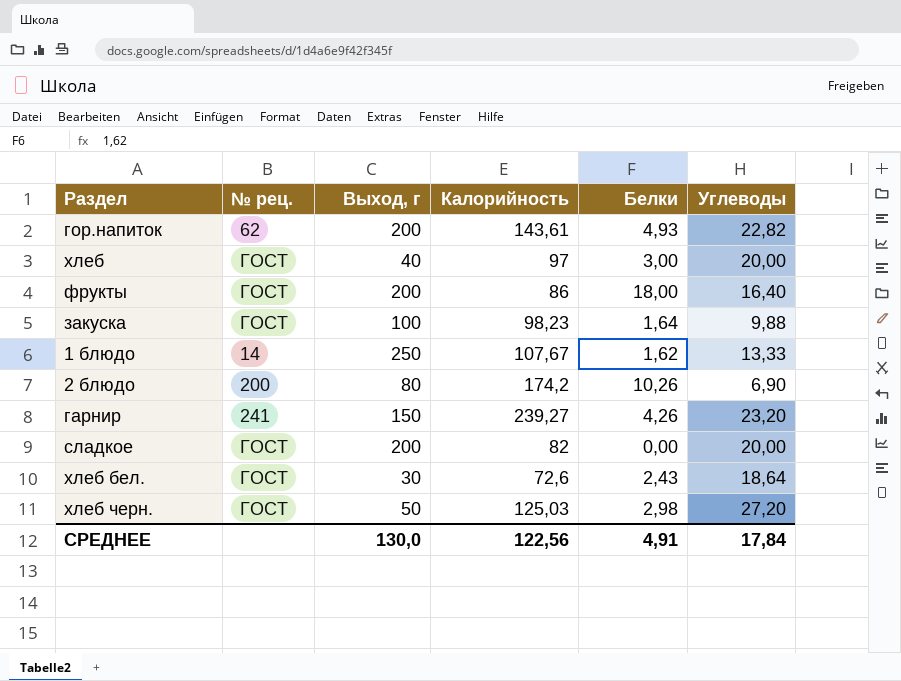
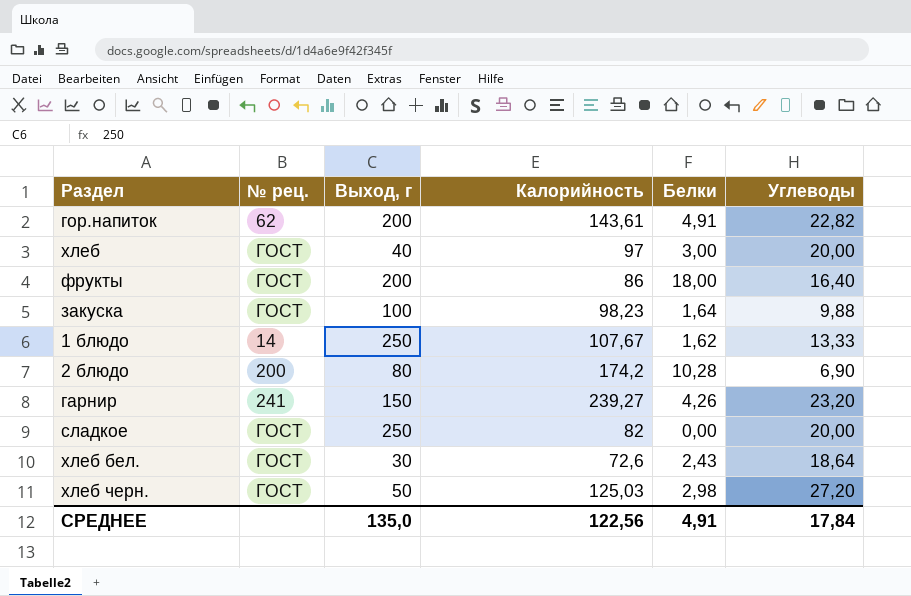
гор.напиток | Белки: 4,93 -> 4,91
2 блюдо | Белки: 10,26 -> 10,28
сладкое | Выход, г: 200 -> 250
СРЕДНЕЕ | Выход, г: 130,0 -> 135,0

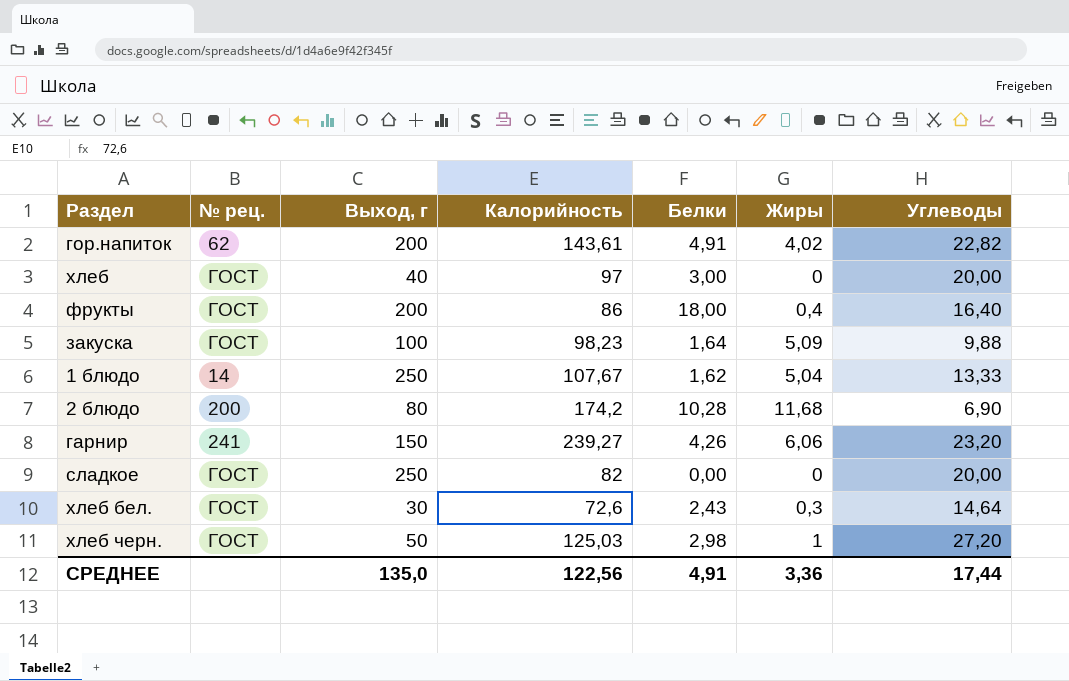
column Жиры | position: none -> 6
хлеб бел. | Углеводы: 18,64 -> 14,64
СРЕДНЕЕ | Углеводы: 17,84 -> 17,44

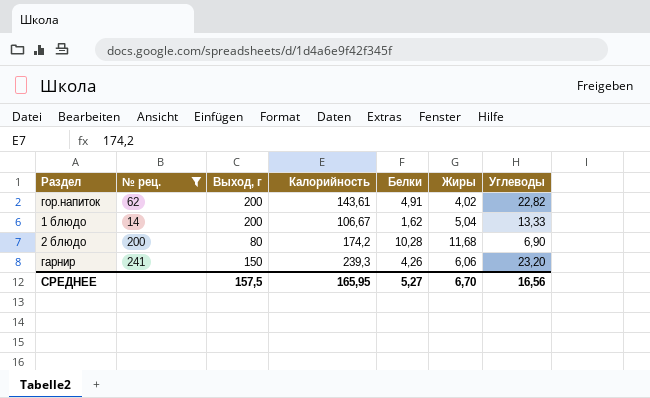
filter: none -> № рец. != ГОСТ
1 блюдо | Выход, г: 250 -> 200
1 блюдо | Калорийность: 107,67 -> 106,67
гарнир | Калорийность: 239,27 -> 239,3
СРЕДНЕЕ | Выход, г: 135,0 -> 157,5
СРЕДНЕЕ | Калорийность: 122,56 -> 165,95
СРЕДНЕЕ | Белки: 4,91 -> 5,27
СРЕДНЕЕ | Жиры: 3,36 -> 6,70
СРЕДНЕЕ | Углеводы: 17,44 -> 16,56

